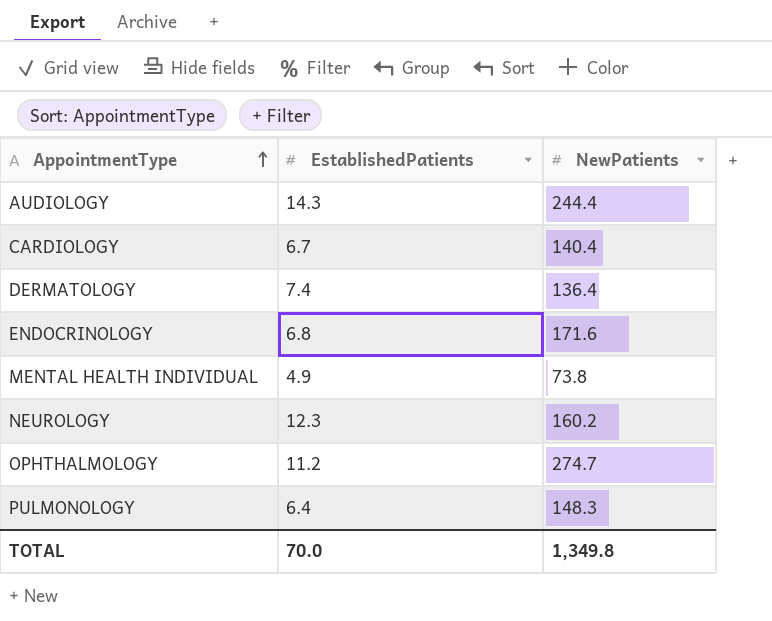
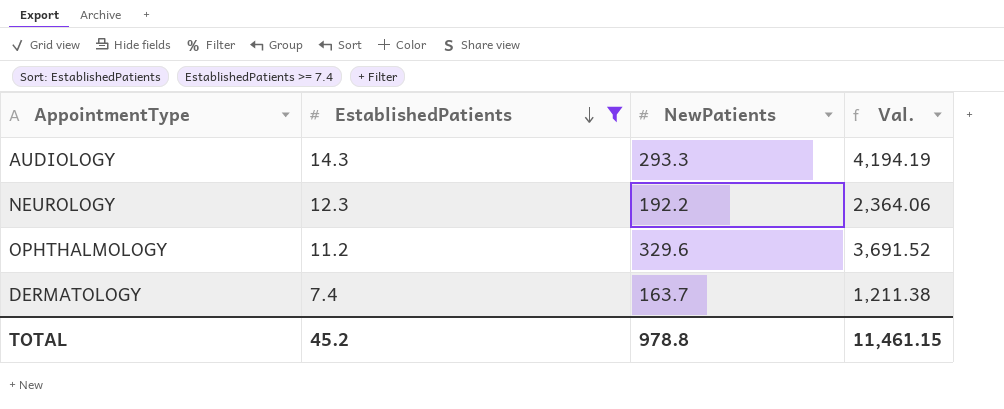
filter: none -> EstablishedPatients >= 7.4
row order: AppointmentType ascending -> EstablishedPatients descending
column Val. | formula: none -> [EstablishedPatients] * [NewPatients]
AUDIOLOGY | NewPatients: 244.4 -> 293.3
NEUROLOGY | NewPatients: 160.2 -> 192.2
OPHTHALMOLOGY | NewPatients: 274.7 -> 329.6
DERMATOLOGY | NewPatients: 136.4 -> 163.7
TOTAL | EstablishedPatients: 70.0 -> 45.2
TOTAL | NewPatients: 1,349.8 -> 978.8

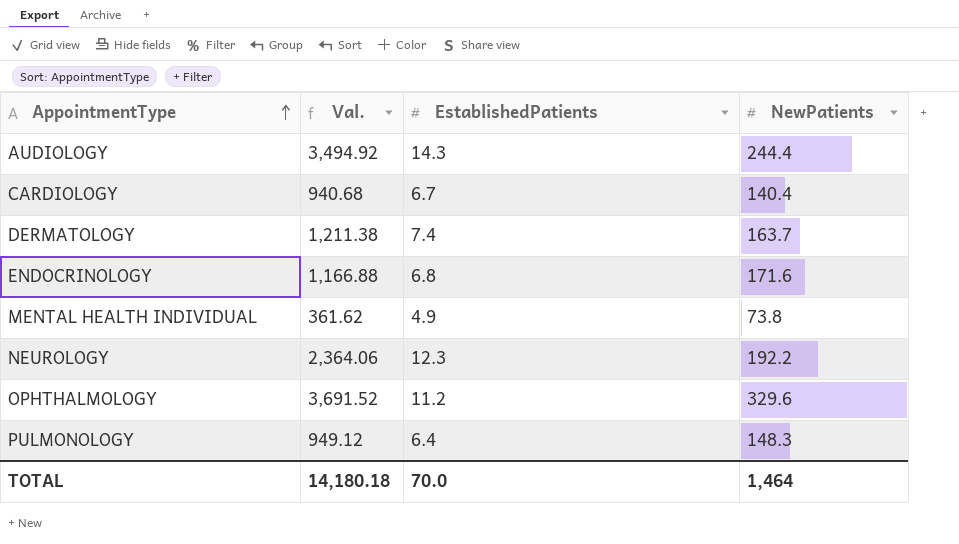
filter: EstablishedPatients >= 7.4 -> none
row order: EstablishedPatients descending -> AppointmentType ascending
column Val. | position: 4 -> 2
AUDIOLOGY | Val.: 4,194.19 -> 3,494.92
AUDIOLOGY | NewPatients: 293.3 -> 244.4
TOTAL | Val.: 11,461.15 -> 14,180.18
TOTAL | EstablishedPatients: 45.2 -> 70.0
TOTAL | NewPatients: 978.8 -> 1,464

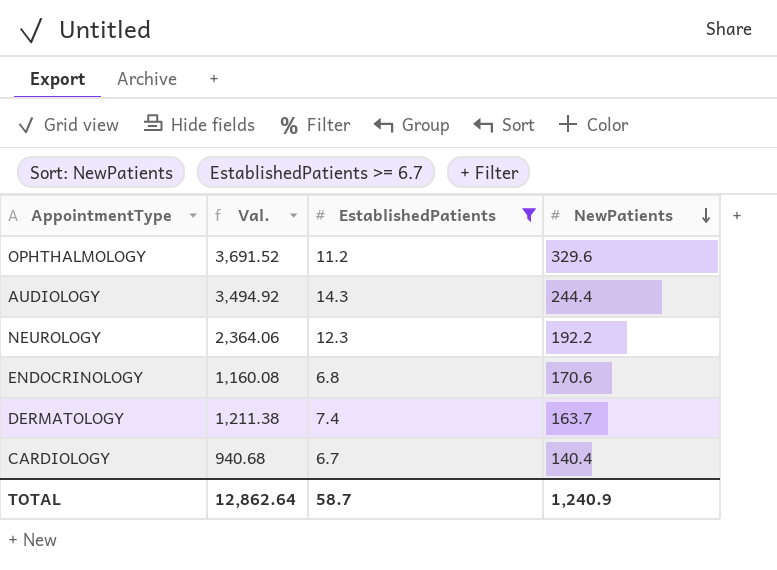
filter: none -> EstablishedPatients >= 6.7
row order: AppointmentType ascending -> NewPatients descending
ENDOCRINOLOGY | Val.: 1,166.88 -> 1,160.08
ENDOCRINOLOGY | NewPatients: 171.6 -> 170.6
TOTAL | Val.: 14,180.18 -> 12,862.64
TOTAL | EstablishedPatients: 70.0 -> 58.7
TOTAL | NewPatients: 1,464 -> 1,240.9

